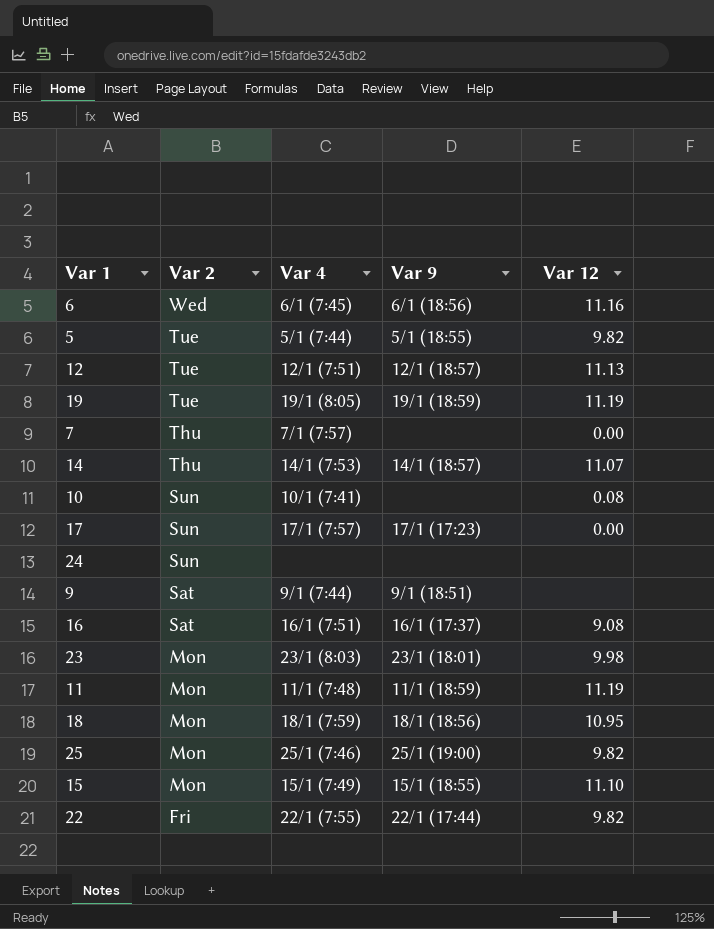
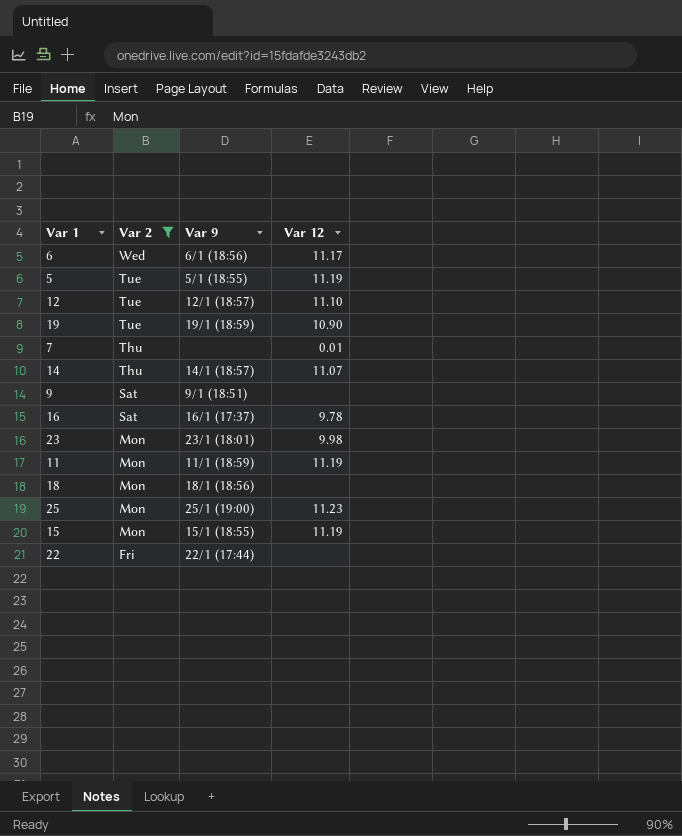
filter: none -> Var 2 != Sun
column Var 4 | position: 3 -> none
6 | Var 12: 11.16 -> 11.17
5 | Var 12: 9.82 -> 11.19
12 | Var 12: 11.13 -> 11.10
19 | Var 12: 11.19 -> 10.90
7 | Var 12: 0.00 -> 0.01
16 | Var 12: 9.08 -> 9.78
18 | Var 12: 10.95 -> none
25 | Var 12: 9.82 -> 11.23
15 | Var 12: 11.10 -> 11.19
22 | Var 12: 9.82 -> none

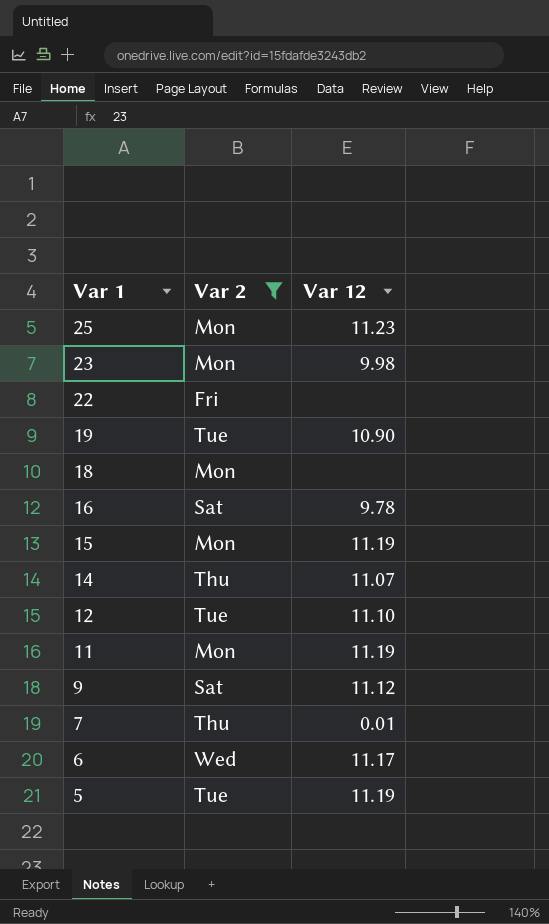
row order: Var 2 descending -> Var 1 descending
column Var 9 | position: 3 -> none
9 | Var 12: none -> 11.12

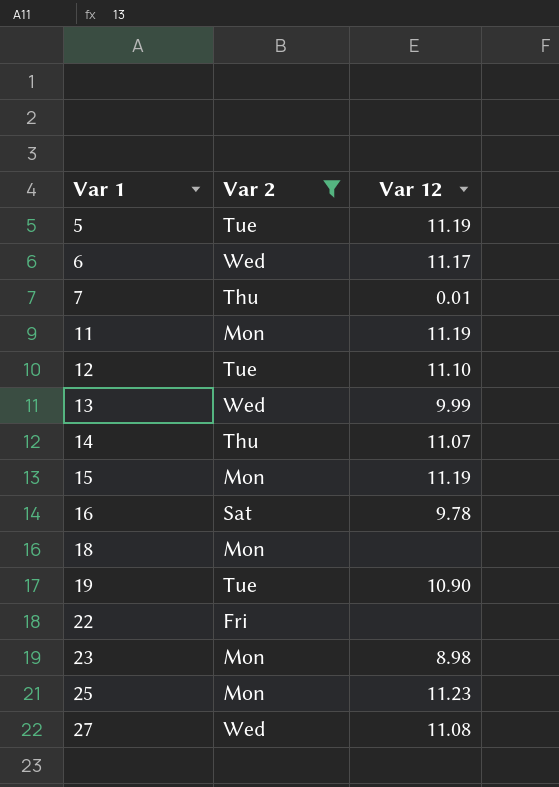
row order: Var 1 descending -> Var 1 ascending
row 9: Sat | 11.12 -> none
row 13: none -> Wed | 9.99
23 | Var 12: 9.98 -> 8.98
row 27: none -> Wed | 11.08

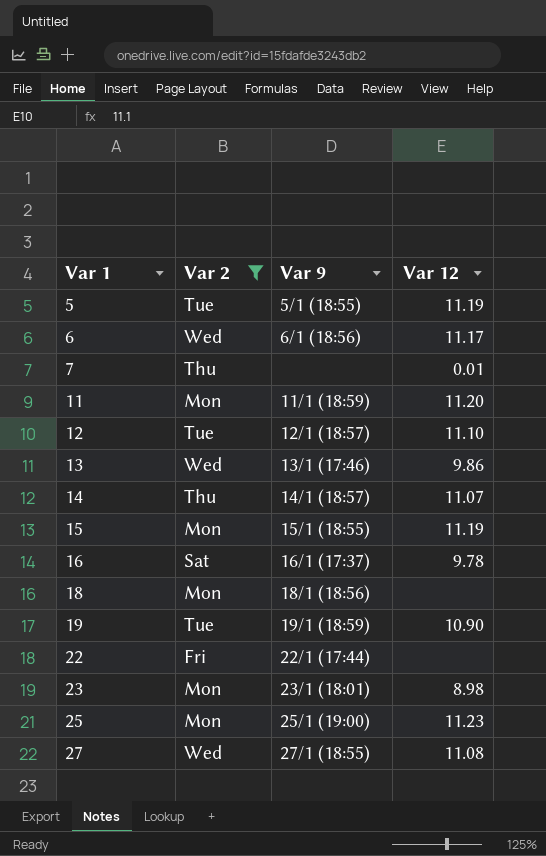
column Var 9 | position: none -> 3
11 | Var 12: 11.19 -> 11.20
13 | Var 12: 9.99 -> 9.86

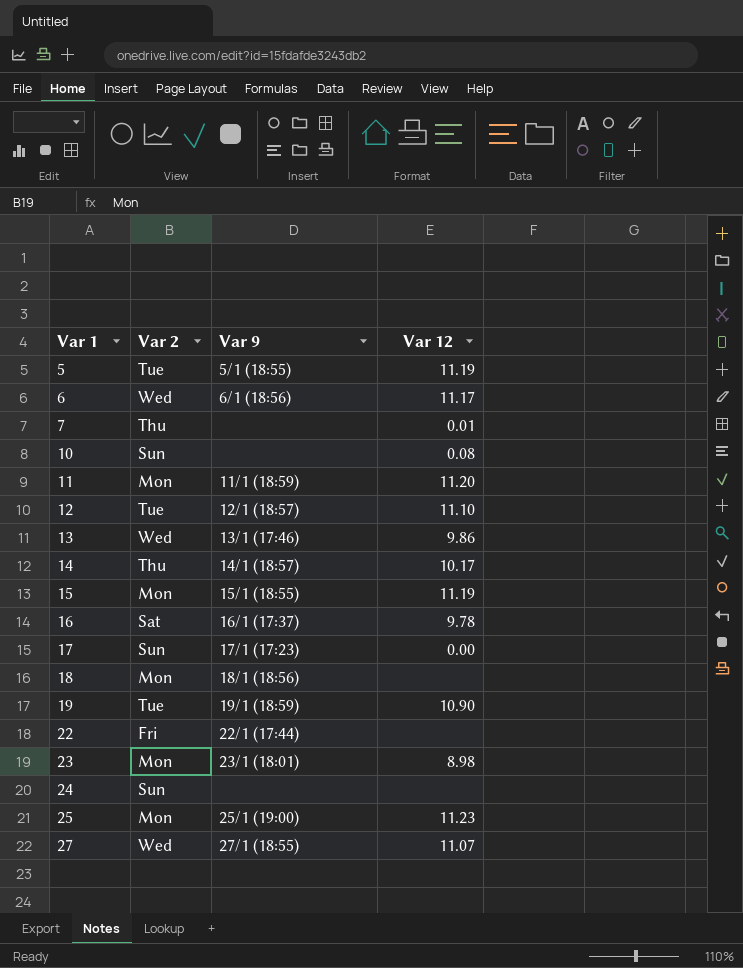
filter: Var 2 != Sun -> none
14 | Var 12: 11.07 -> 10.17
27 | Var 12: 11.08 -> 11.07

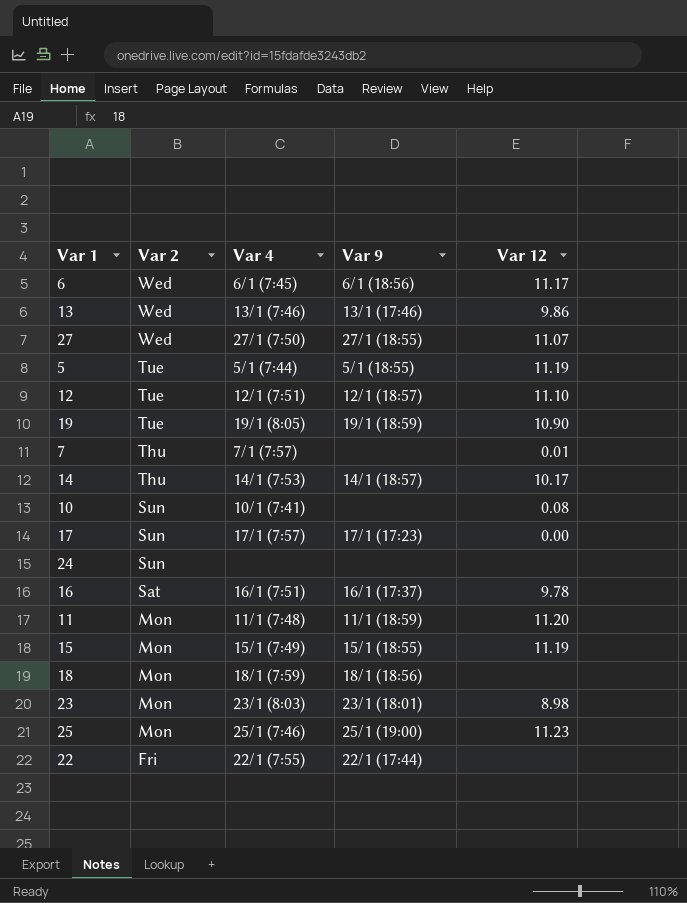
row order: Var 1 ascending -> Var 2 descending
column Var 4 | position: none -> 3

